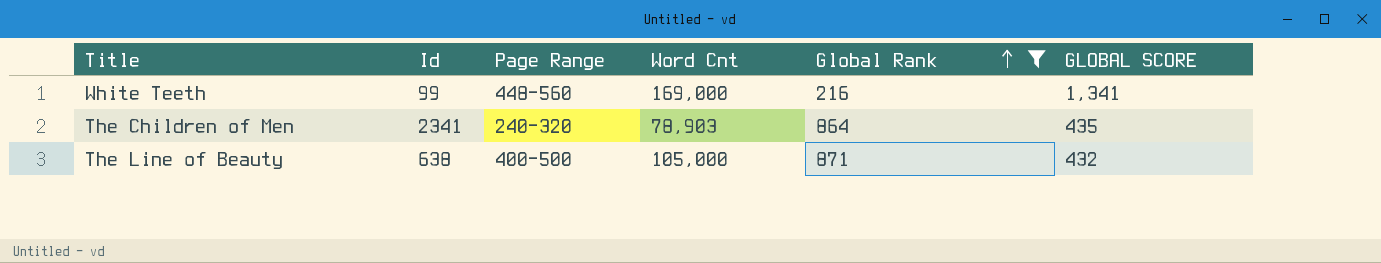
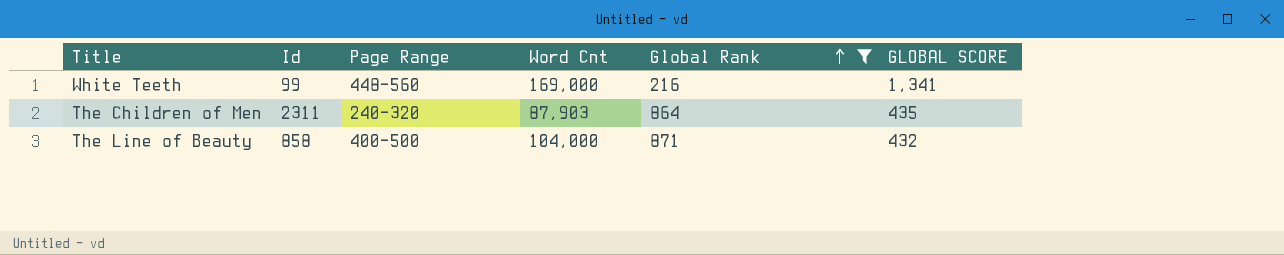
The Children of Men | Id: 2341 -> 2311
The Children of Men | Word Cnt: 78,903 -> 87,903
The Line of Beauty | Id: 638 -> 858
The Line of Beauty | Word Cnt: 105,000 -> 104,000

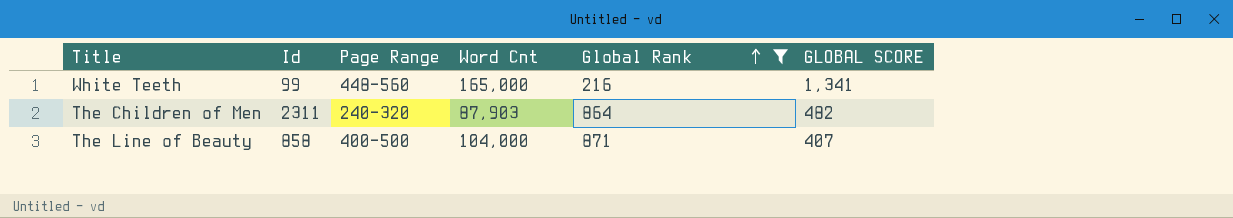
White Teeth | Word Cnt: 169,000 -> 165,000
The Children of Men | GLOBAL SCORE: 435 -> 482
The Line of Beauty | GLOBAL SCORE: 432 -> 407

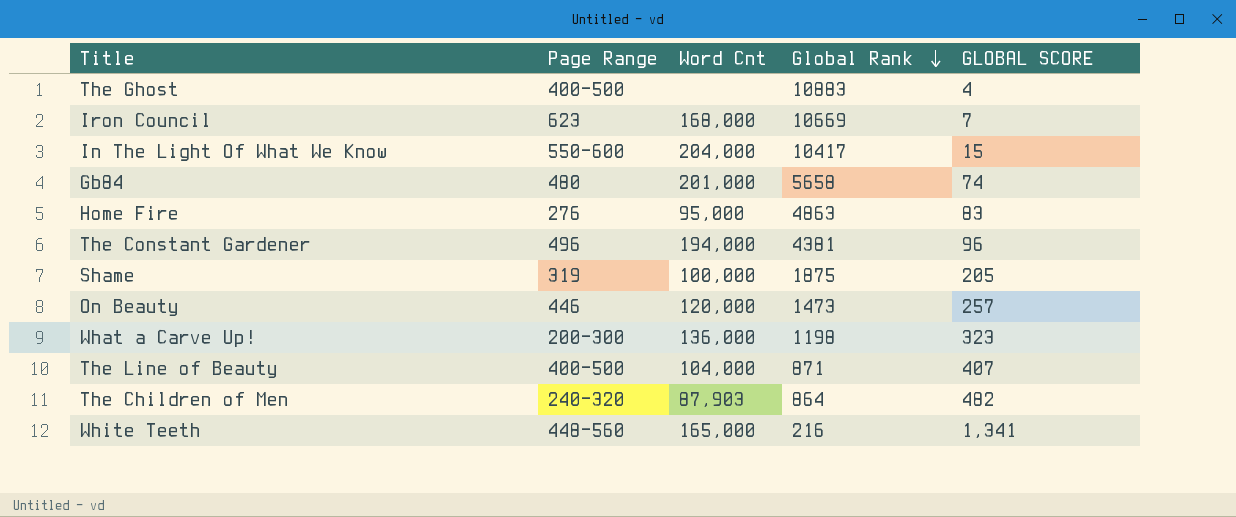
filter: Global Rank <= 871 -> none
row order: Global Rank ascending -> Global Rank descending
column Id | position: 2 -> none

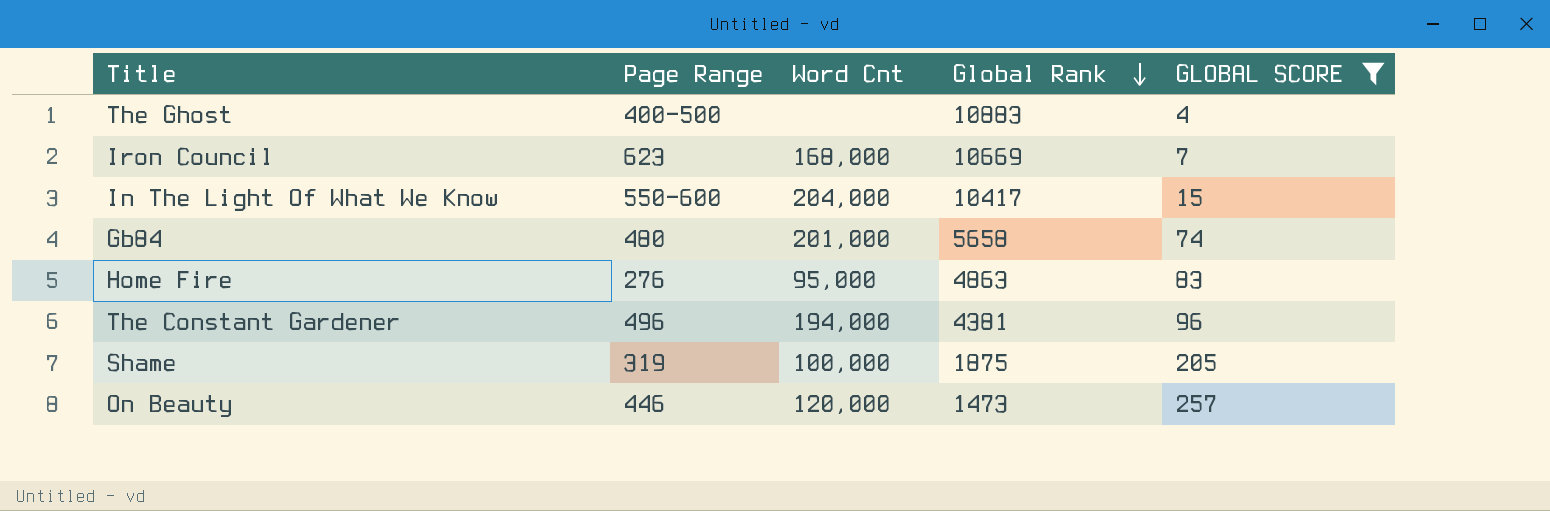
filter: none -> GLOBAL SCORE <= 257

